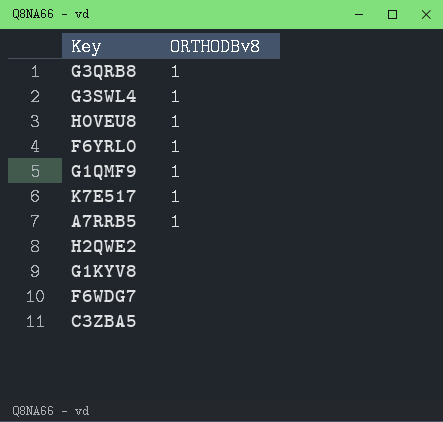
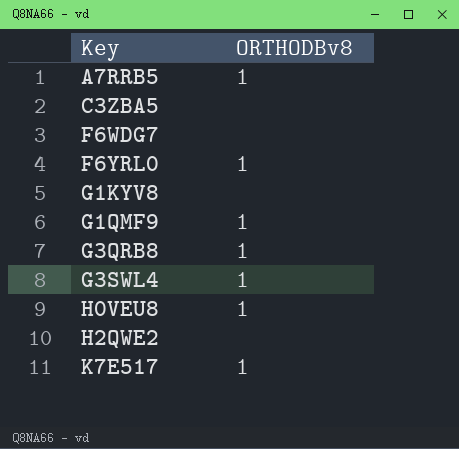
row order: none -> Key ascending

